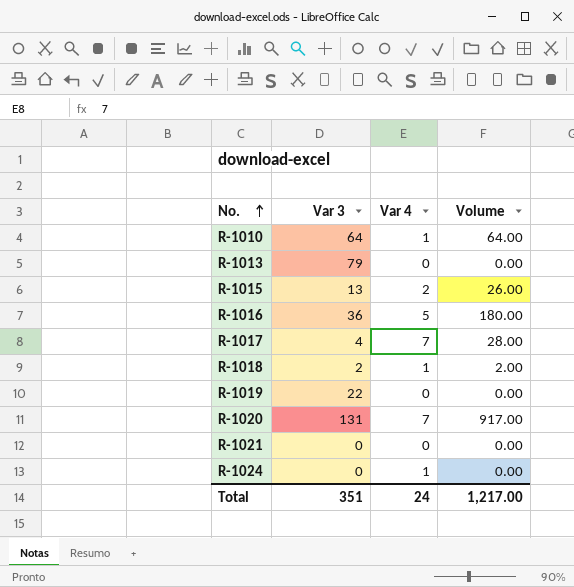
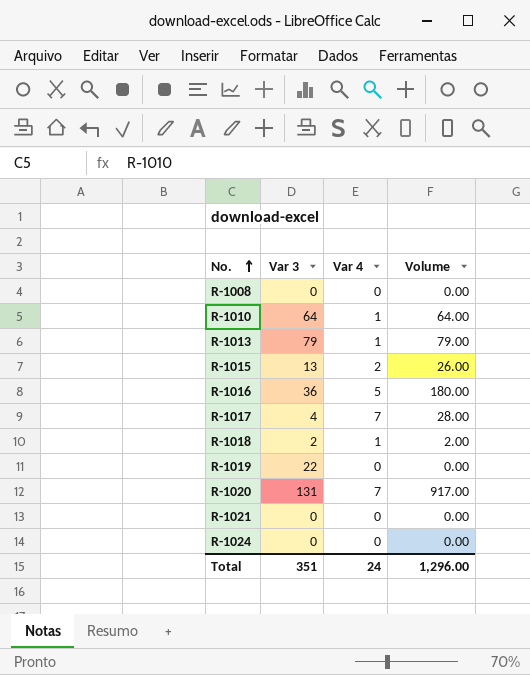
row R-1008: none -> 0 | 0 | 0.00
R-1013 | Var 4: 0 -> 1
R-1013 | Volume: 0.00 -> 79.00
R-1024 | Var 4: 1 -> 0
Total | Volume: 1,217.00 -> 1,296.00

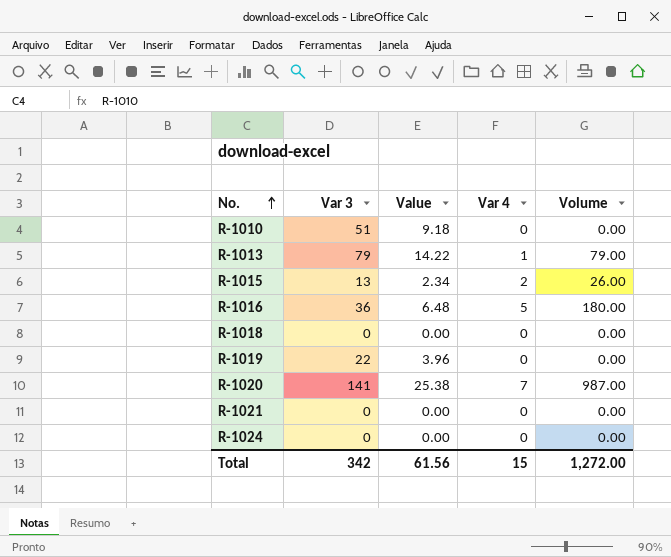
column Value | formula: none -> [Var 3] * 0.18
row R-1008: 0 | 0 | 0.00 -> none
row R-1017: 4 | 7 | 28.00 -> none
R-1010 | Var 3: 64 -> 51
R-1010 | Var 4: 1 -> 0
R-1010 | Volume: 64.00 -> 0.00
R-1018 | Var 3: 2 -> 0
R-1018 | Var 4: 1 -> 0
R-1018 | Volume: 2.00 -> 0.00
R-1020 | Var 3: 131 -> 141
R-1020 | Volume: 917.00 -> 987.00
Total | Var 3: 351 -> 342
Total | Var 4: 24 -> 15
Total | Volume: 1,296.00 -> 1,272.00

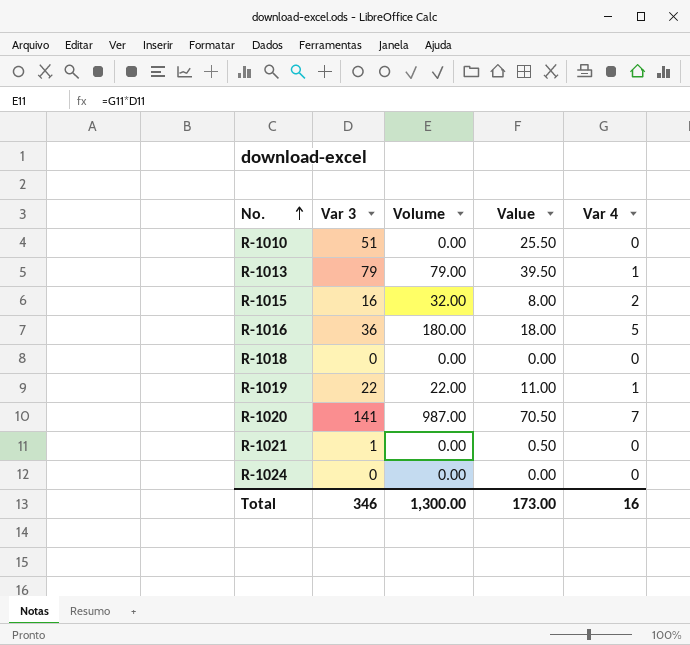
column Volume | position: 5 -> 3
column Value | formula: [Var 3] * 0.18 -> [Var 3] * 0.5
R-1015 | Var 3: 13 -> 16
R-1015 | Volume: 26.00 -> 32.00
R-1019 | Volume: 0.00 -> 22.00
R-1019 | Var 4: 0 -> 1
R-1021 | Var 3: 0 -> 1
Total | Var 3: 342 -> 346
Total | Volume: 1,272.00 -> 1,300.00
Total | Value: 61.56 -> 173.00
Total | Var 4: 15 -> 16

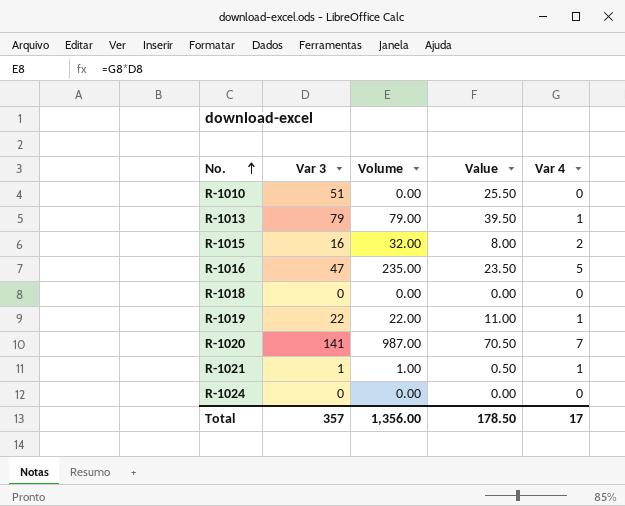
R-1016 | Var 3: 36 -> 47
R-1016 | Volume: 180.00 -> 235.00
R-1016 | Value: 18.00 -> 23.50
R-1021 | Volume: 0.00 -> 1.00
R-1021 | Var 4: 0 -> 1
Total | Var 3: 346 -> 357
Total | Volume: 1,300.00 -> 1,356.00
Total | Value: 173.00 -> 178.50
Total | Var 4: 16 -> 17

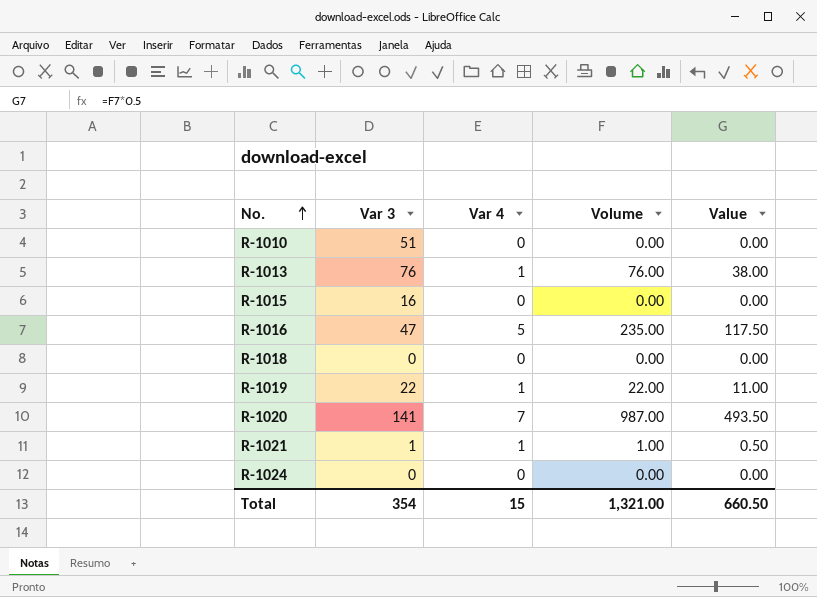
column Var 4 | position: 5 -> 3
column Value | formula: [Var 3] * 0.5 -> [Volume] * 0.5
R-1013 | Var 3: 79 -> 76
R-1013 | Volume: 79.00 -> 76.00
R-1015 | Var 4: 2 -> 0
R-1015 | Volume: 32.00 -> 0.00
Total | Var 3: 357 -> 354
Total | Var 4: 17 -> 15
Total | Volume: 1,356.00 -> 1,321.00
Total | Value: 178.50 -> 660.50

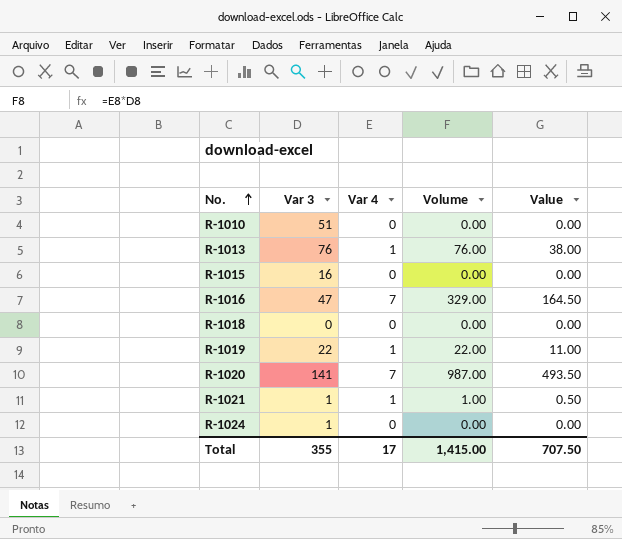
R-1016 | Var 4: 5 -> 7
R-1016 | Volume: 235.00 -> 329.00
R-1016 | Value: 117.50 -> 164.50
R-1024 | Var 3: 0 -> 1
Total | Var 3: 354 -> 355
Total | Var 4: 15 -> 17
Total | Volume: 1,321.00 -> 1,415.00
Total | Value: 660.50 -> 707.50

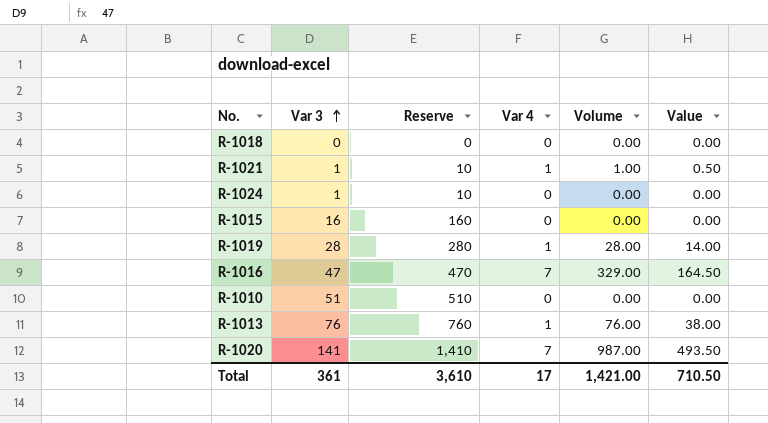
row order: No. ascending -> Var 3 ascending
column Reserve | formula: none -> [Var 3] * 10
R-1019 | Var 3: 22 -> 28
R-1019 | Volume: 22.00 -> 28.00
R-1019 | Value: 11.00 -> 14.00
Total | Var 3: 355 -> 361
Total | Volume: 1,415.00 -> 1,421.00
Total | Value: 707.50 -> 710.50

